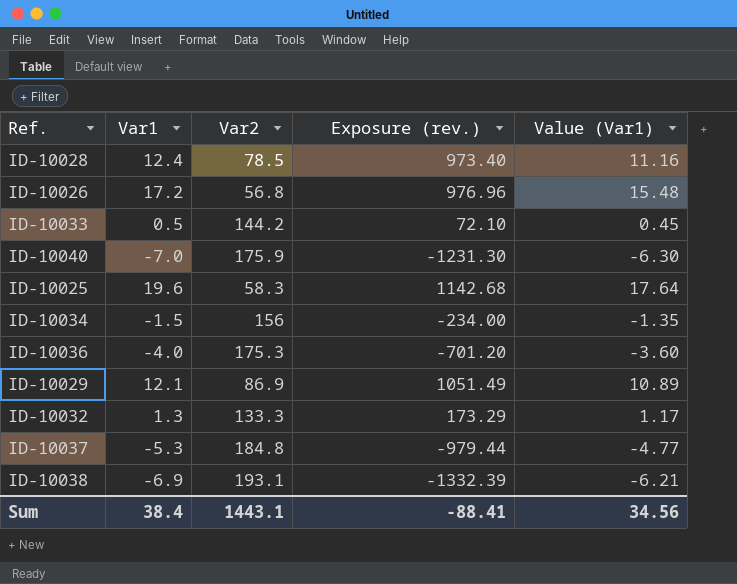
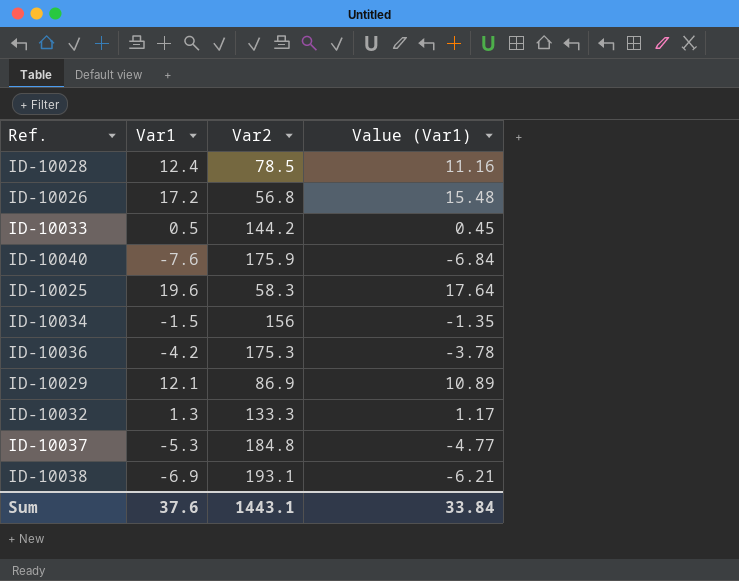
column Exposure (rev.) | formula: [Var1] * [Var2] -> none
ID-10040 | Var1: -7.0 -> -7.6
ID-10040 | Value (Var1): -6.30 -> -6.84
ID-10036 | Var1: -4.0 -> -4.2
ID-10036 | Value (Var1): -3.60 -> -3.78
Sum | Var1: 38.4 -> 37.6
Sum | Value (Var1): 34.56 -> 33.84

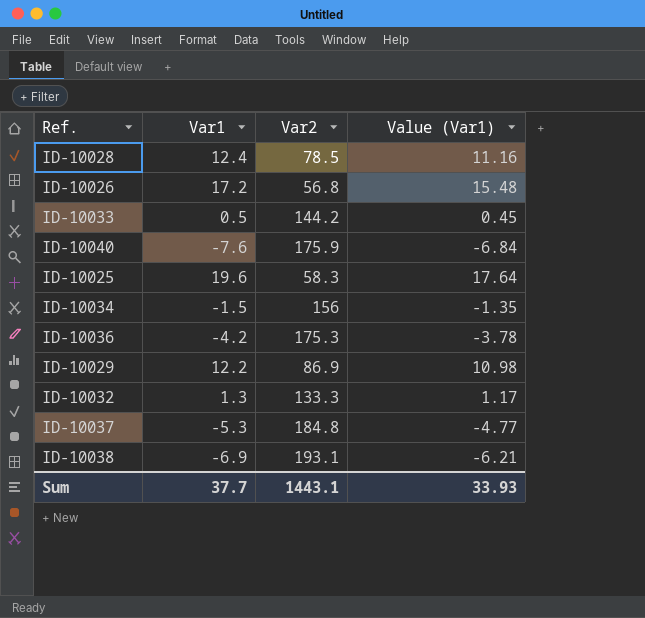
ID-10029 | Var1: 12.1 -> 12.2
ID-10029 | Value (Var1): 10.89 -> 10.98
Sum | Var1: 37.6 -> 37.7
Sum | Value (Var1): 33.84 -> 33.93

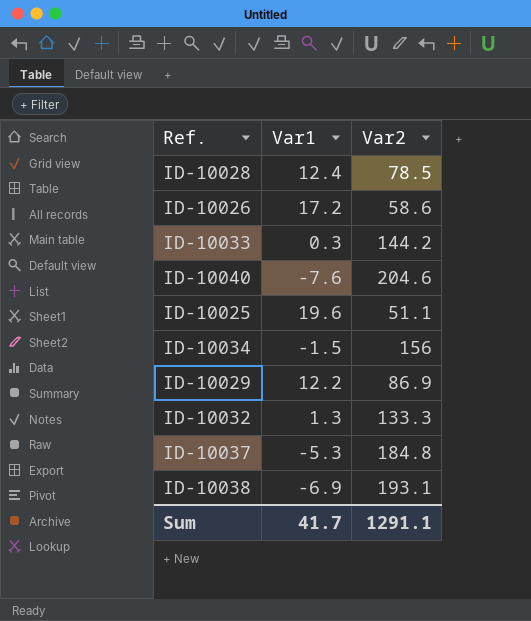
column Value (Var1) | formula: [Var1] * 0.9 -> none
row ID-10036: -4.2 | 175.3 | -3.78 -> none
ID-10026 | Var2: 56.8 -> 58.6
ID-10033 | Var1: 0.5 -> 0.3
ID-10040 | Var2: 175.9 -> 204.6
ID-10025 | Var2: 58.3 -> 51.1
Sum | Var1: 37.7 -> 41.7
Sum | Var2: 1443.1 -> 1291.1

